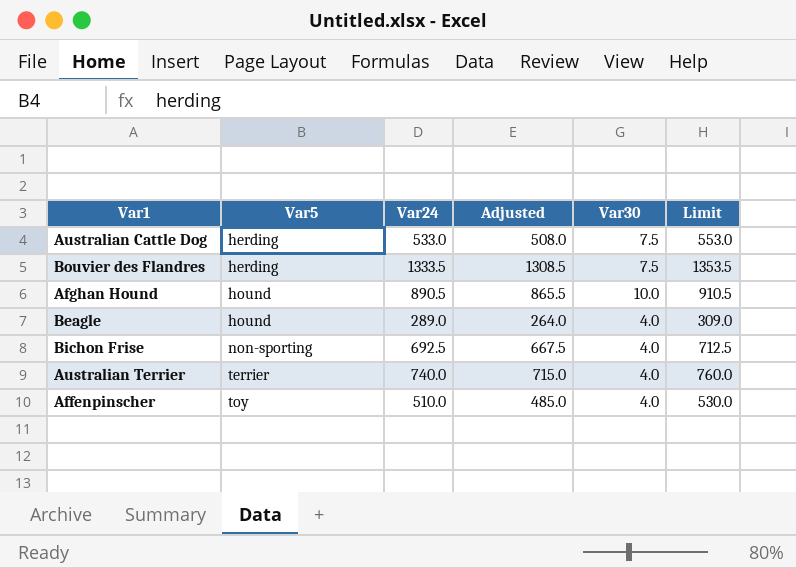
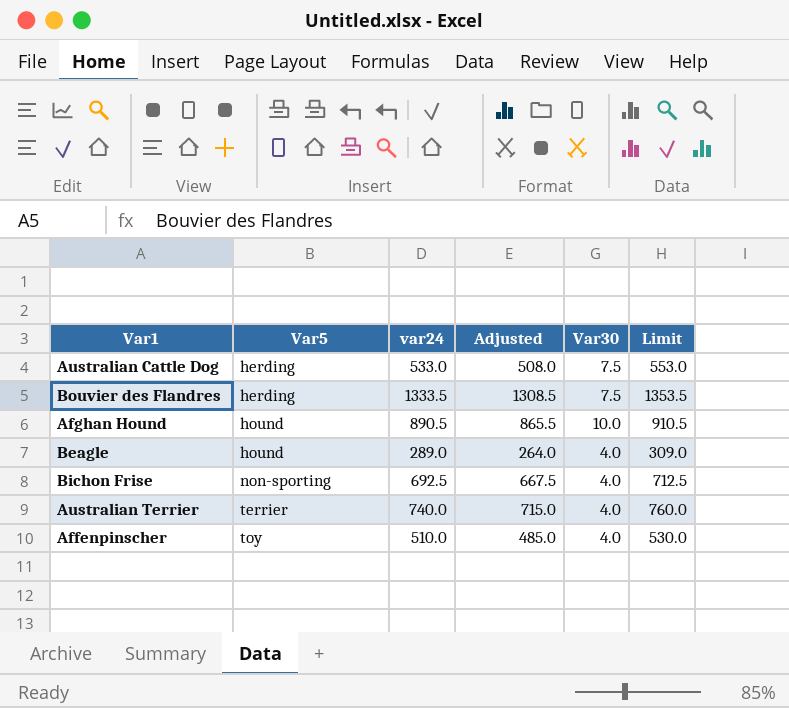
column name: Var24 -> var24

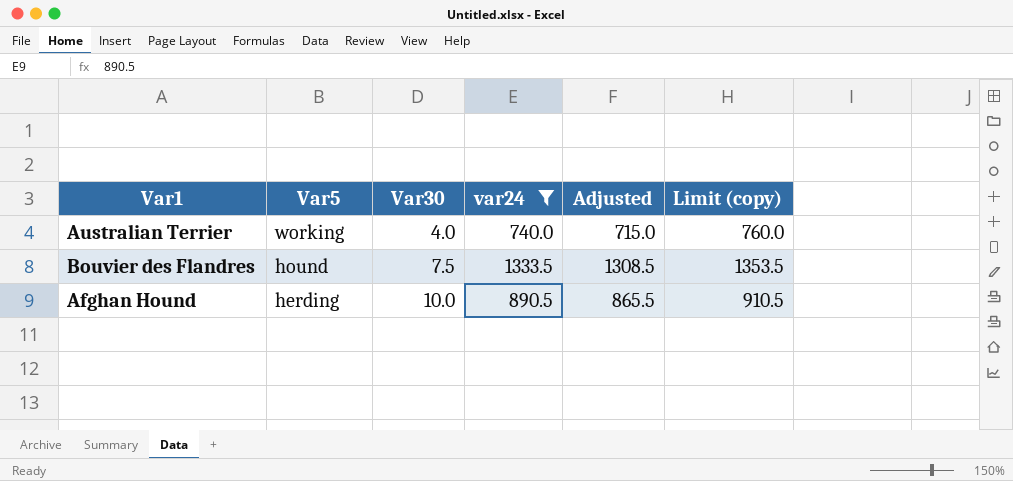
filter: none -> var24 >= 740.0
row order: Var5 ascending -> Var5 descending
column Var30 | position: 5 -> 3
column name: Limit -> Limit (copy)
Australian Terrier | Var5: terrier -> working
Bouvier des Flandres | Var5: herding -> hound
Afghan Hound | Var5: hound -> herding

